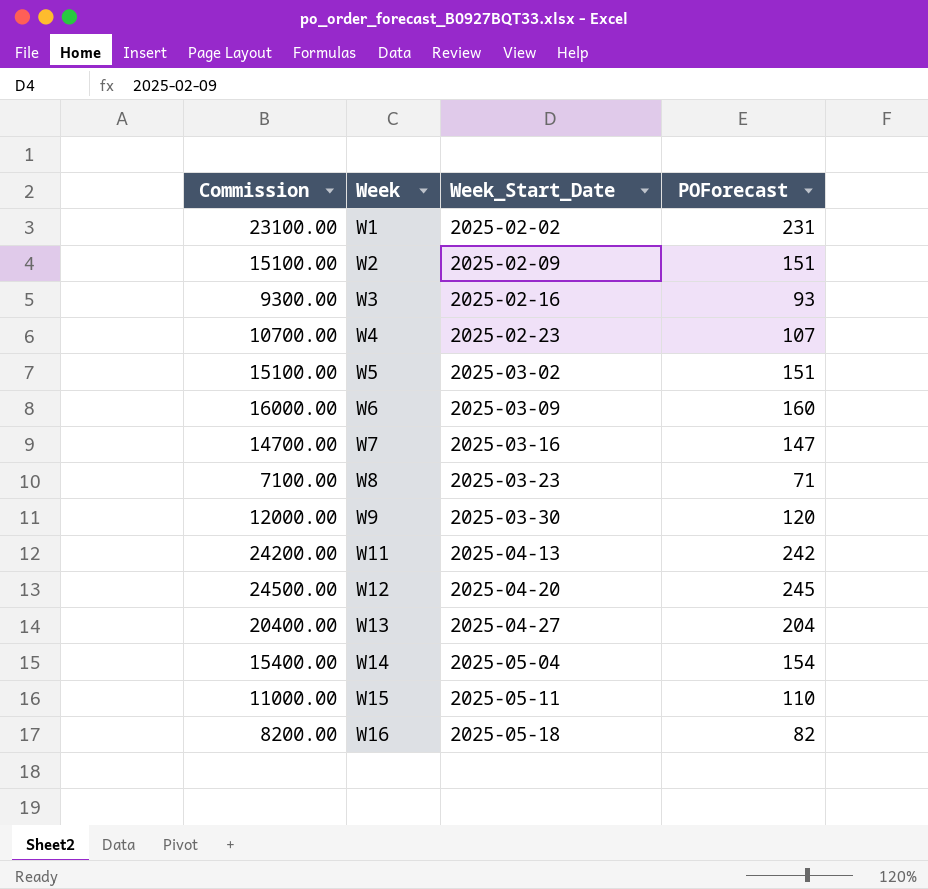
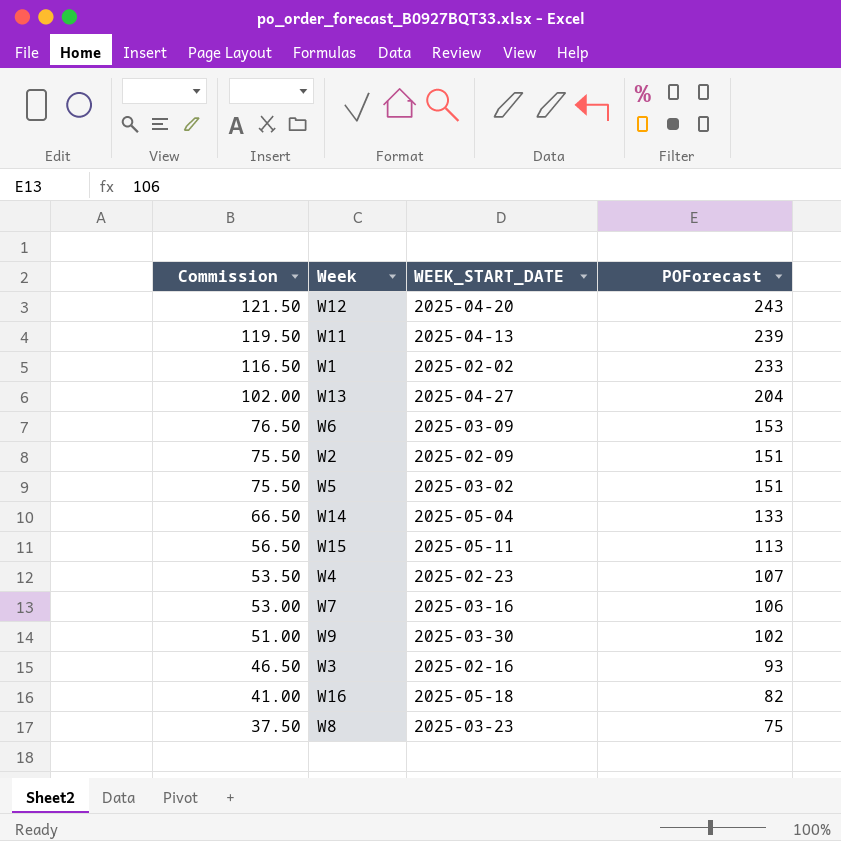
row order: Week ascending -> Commission descending
column Commission | formula: [POForecast] * 100 -> [POForecast] * 0.5
column name: Week_Start_Date -> WEEK_START_DATE
W12 | POForecast: 245 -> 243
W11 | POForecast: 242 -> 239
W1 | POForecast: 231 -> 233
W6 | POForecast: 160 -> 153
W14 | POForecast: 154 -> 133
W15 | POForecast: 110 -> 113
W7 | POForecast: 147 -> 106
W9 | POForecast: 120 -> 102
W8 | POForecast: 71 -> 75

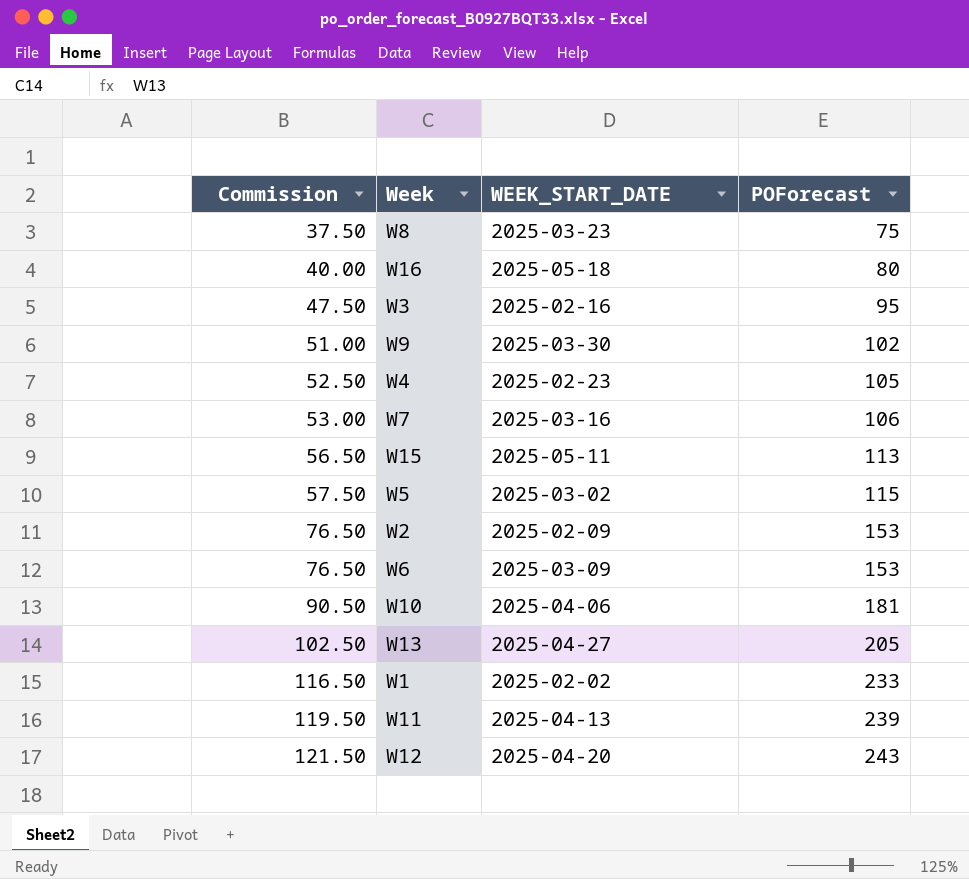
row order: Commission descending -> Commission ascending
row W14: 66.50 | 2025-05-04 | 133 -> none
W16 | Commission: 41.00 -> 40.00
W16 | POForecast: 82 -> 80
W3 | Commission: 46.50 -> 47.50
W3 | POForecast: 93 -> 95
W4 | Commission: 53.50 -> 52.50
W4 | POForecast: 107 -> 105
W5 | Commission: 75.50 -> 57.50
W5 | POForecast: 151 -> 115
W2 | Commission: 75.50 -> 76.50
W2 | POForecast: 151 -> 153
row W10: none -> 90.50 | 2025-04-06 | 181
W13 | Commission: 102.00 -> 102.50
W13 | POForecast: 204 -> 205

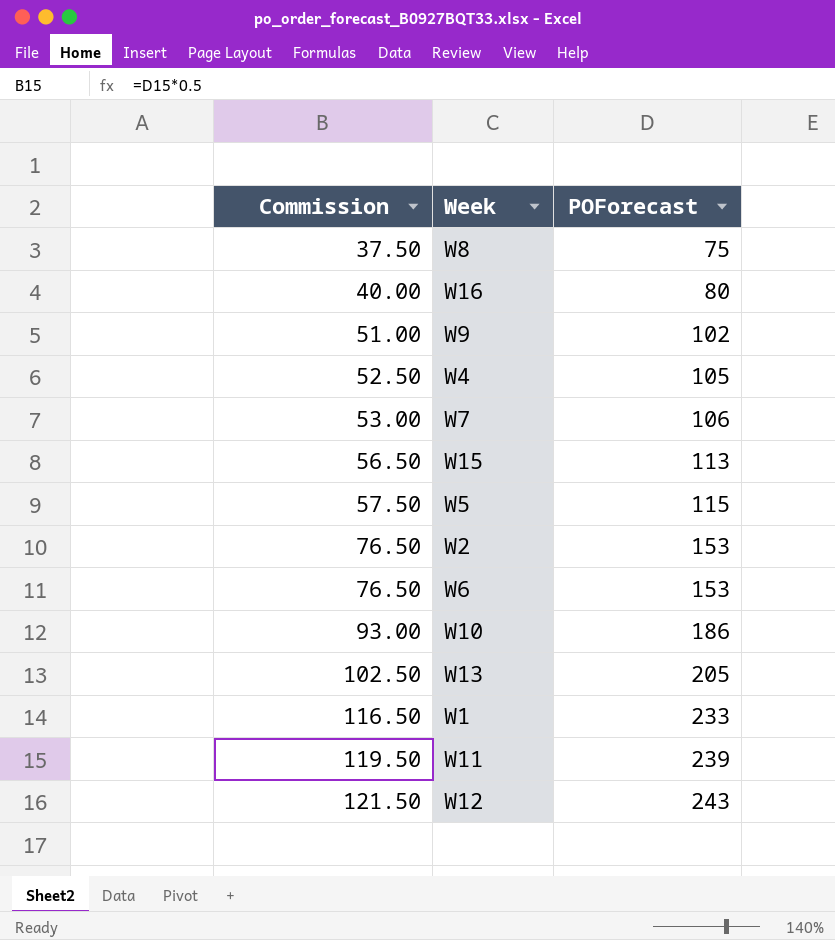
column WEEK_START_DATE | position: 3 -> none
row W3: 47.50 | 2025-02-16 | 95 -> none
W10 | Commission: 90.50 -> 93.00
W10 | POForecast: 181 -> 186

